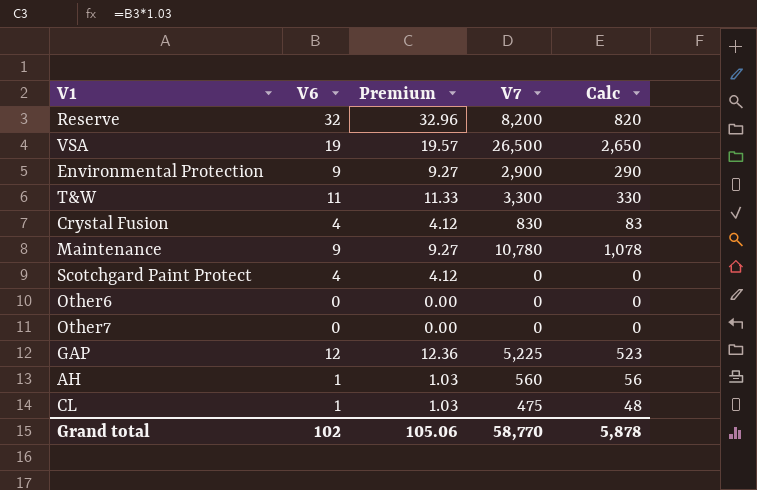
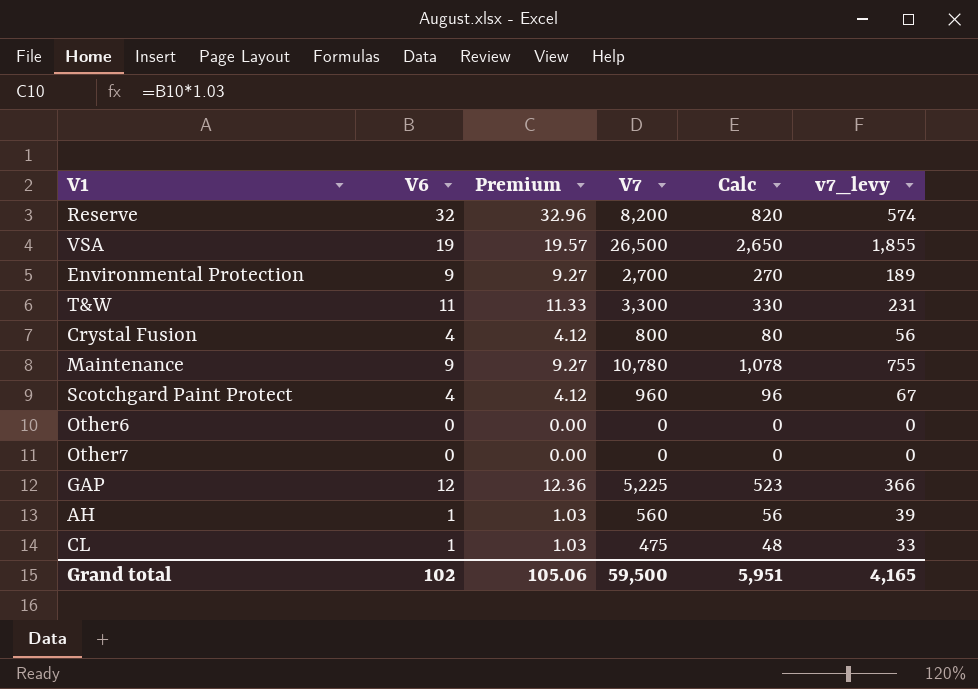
column v7_levy | formula: none -> [V7] * 0.07
Environmental Protection | V7: 2,900 -> 2,700
Environmental Protection | Calc: 290 -> 270
Crystal Fusion | V7: 830 -> 800
Crystal Fusion | Calc: 83 -> 80
Scotchgard Paint Protect | V7: 0 -> 960
Scotchgard Paint Protect | Calc: 0 -> 96
Grand total | V7: 58,770 -> 59,500
Grand total | Calc: 5,878 -> 5,951

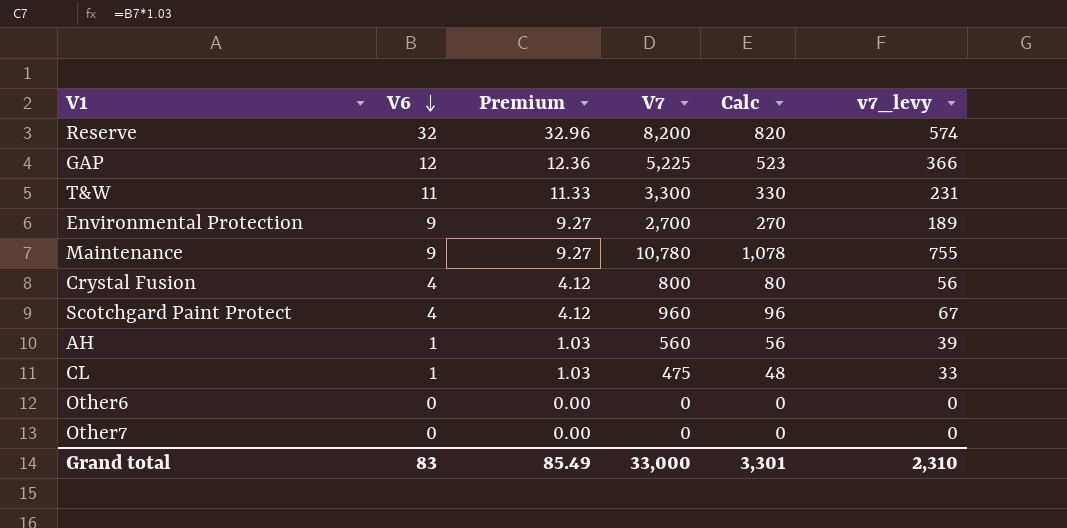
row order: none -> V6 descending
row VSA: 19 | 19.57 | 26,500 | 2,650 | 1,855 -> none
Grand total | V6: 102 -> 83
Grand total | Premium: 105.06 -> 85.49
Grand total | V7: 59,500 -> 33,000
Grand total | Calc: 5,951 -> 3,301
Grand total | v7_levy: 4,165 -> 2,310

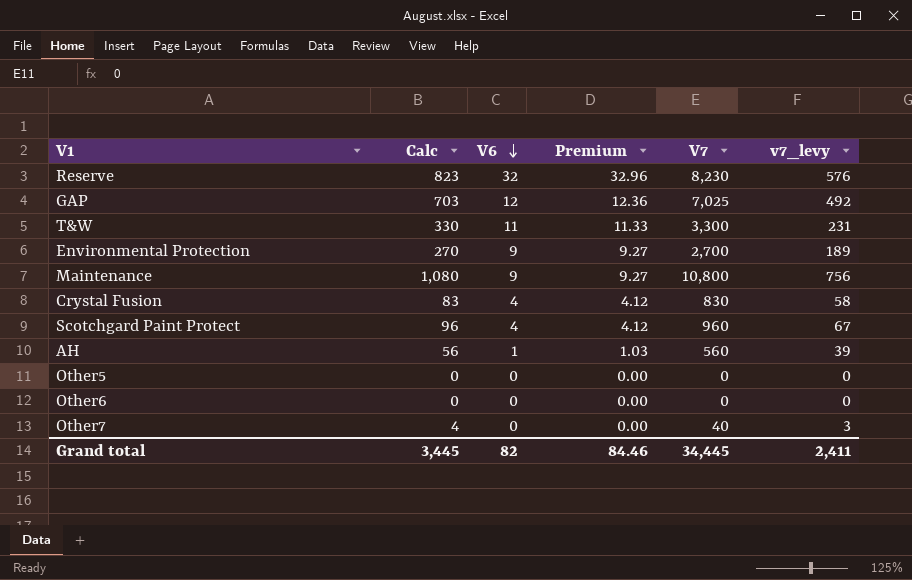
column Calc | position: 5 -> 2
row CL: 1 | 1.03 | 475 | 48 | 33 -> none
Reserve | Calc: 820 -> 823
Reserve | V7: 8,200 -> 8,230
Reserve | v7_levy: 574 -> 576
GAP | Calc: 523 -> 703
GAP | V7: 5,225 -> 7,025
GAP | v7_levy: 366 -> 492
Maintenance | Calc: 1,078 -> 1,080
Maintenance | V7: 10,780 -> 10,800
Maintenance | v7_levy: 755 -> 756
Crystal Fusion | Calc: 80 -> 83
Crystal Fusion | V7: 800 -> 830
Crystal Fusion | v7_levy: 56 -> 58
row Other5: none -> 0 | 0 | 0.00 | 0 | 0
Other7 | Calc: 0 -> 4
Other7 | V7: 0 -> 40
Other7 | v7_levy: 0 -> 3
Grand total | Calc: 3,301 -> 3,445
Grand total | V6: 83 -> 82
Grand total | Premium: 85.49 -> 84.46
Grand total | V7: 33,000 -> 34,445
Grand total | v7_levy: 2,310 -> 2,411

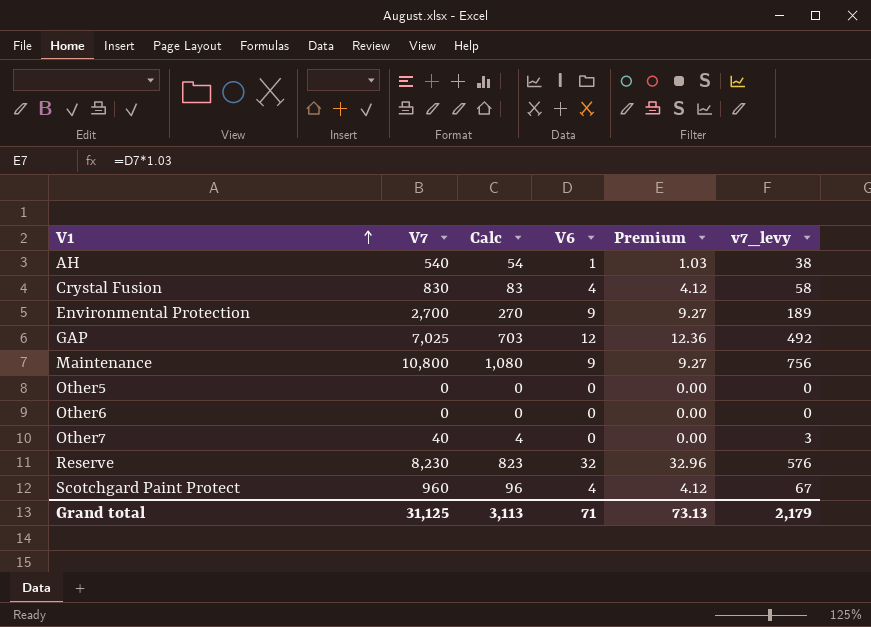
row order: V6 descending -> V1 ascending
column V7 | position: 5 -> 2
row T&W: 330 | 11 | 11.33 | 3,300 | 231 -> none
AH | V7: 560 -> 540
AH | Calc: 56 -> 54
AH | v7_levy: 39 -> 38
Grand total | V7: 34,445 -> 31,125
Grand total | Calc: 3,445 -> 3,113
Grand total | V6: 82 -> 71
Grand total | Premium: 84.46 -> 73.13
Grand total | v7_levy: 2,411 -> 2,179

